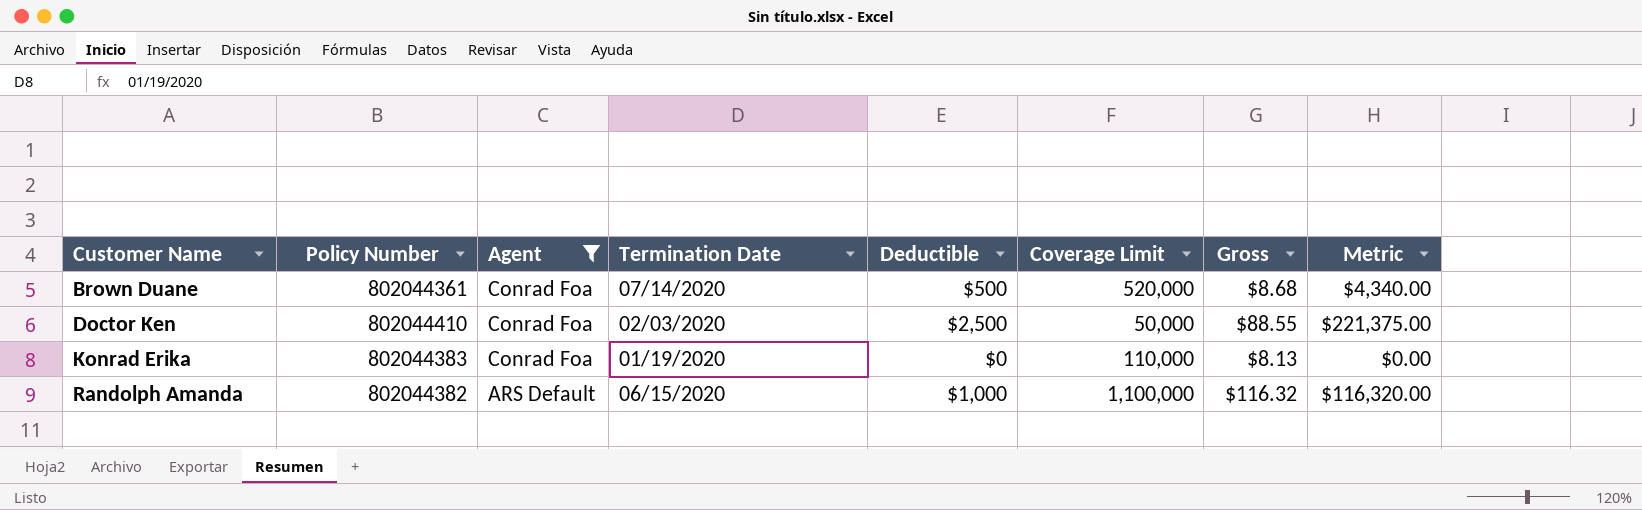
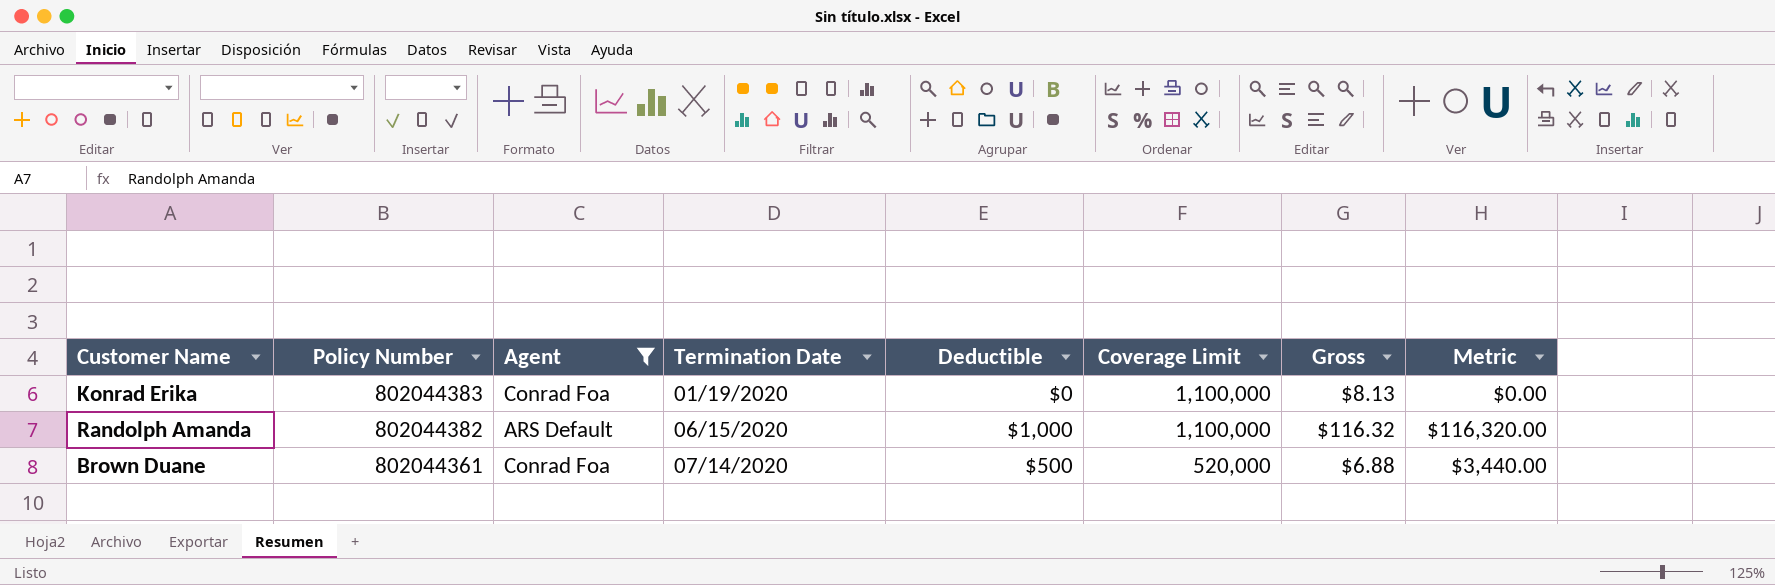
row order: Customer Name ascending -> Policy Number descending
row Doctor Ken: 802044410 | Conrad Foa | 02/03/2020 | $2,500 | 50,000 | $88.55 | $221,375.00 -> none
Konrad Erika | Coverage Limit: 110,000 -> 1,100,000
Brown Duane | Gross: $8.68 -> $6.88
Brown Duane | Metric: $4,340.00 -> $3,440.00

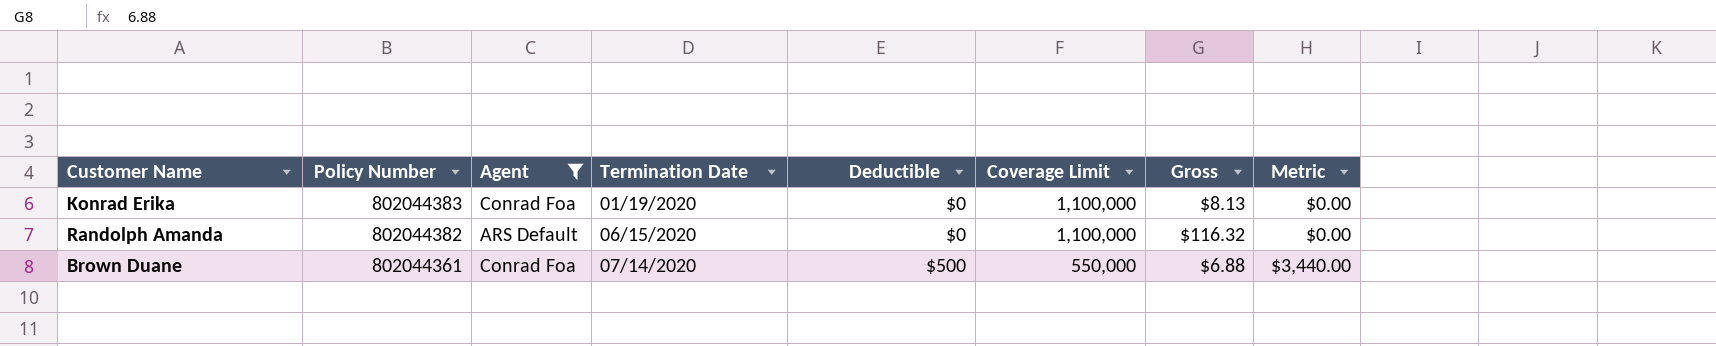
Randolph Amanda | Deductible: $1,000 -> $0
Randolph Amanda | Metric: $116,320.00 -> $0.00
Brown Duane | Coverage Limit: 520,000 -> 550,000

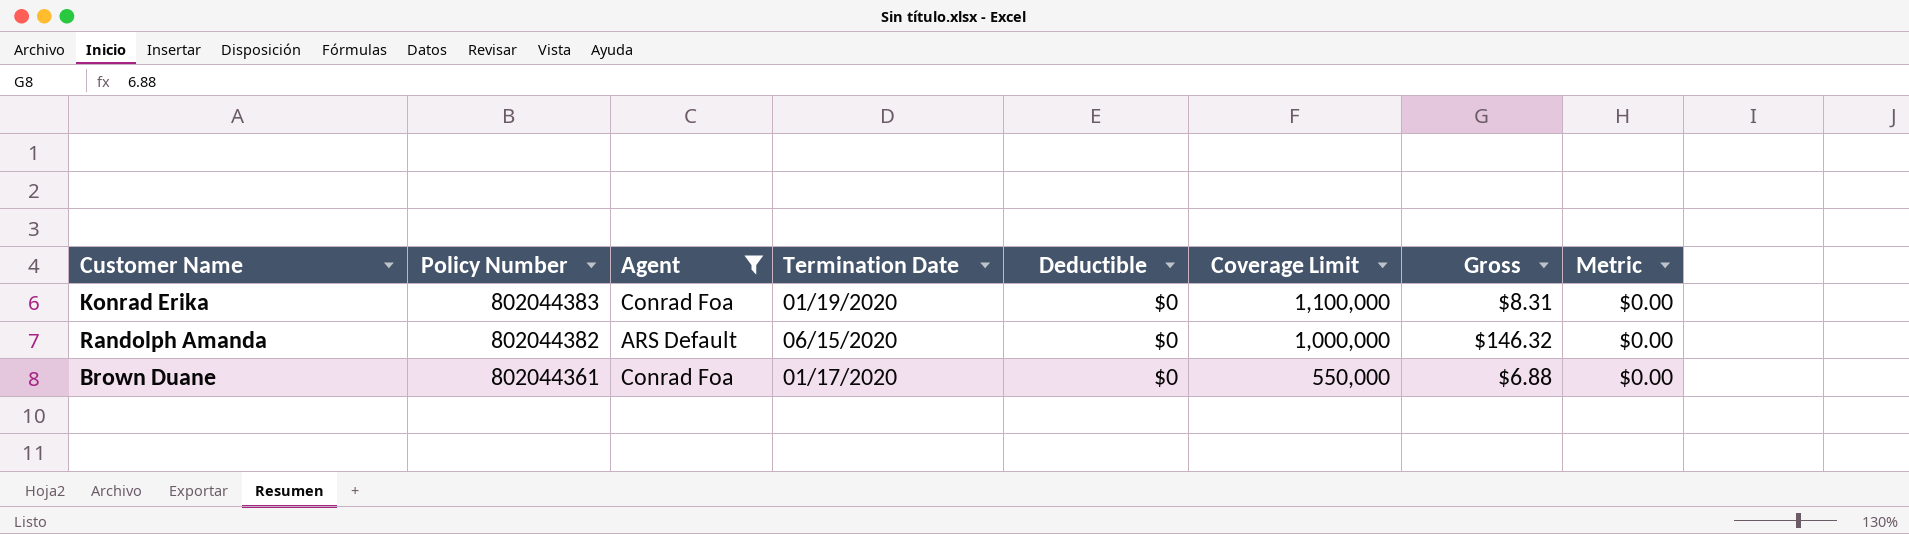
Konrad Erika | Gross: $8.13 -> $8.31
Randolph Amanda | Coverage Limit: 1,100,000 -> 1,000,000
Randolph Amanda | Gross: $116.32 -> $146.32
Brown Duane | Termination Date: 07/14/2020 -> 01/17/2020
Brown Duane | Deductible: $500 -> $0
Brown Duane | Metric: $3,440.00 -> $0.00

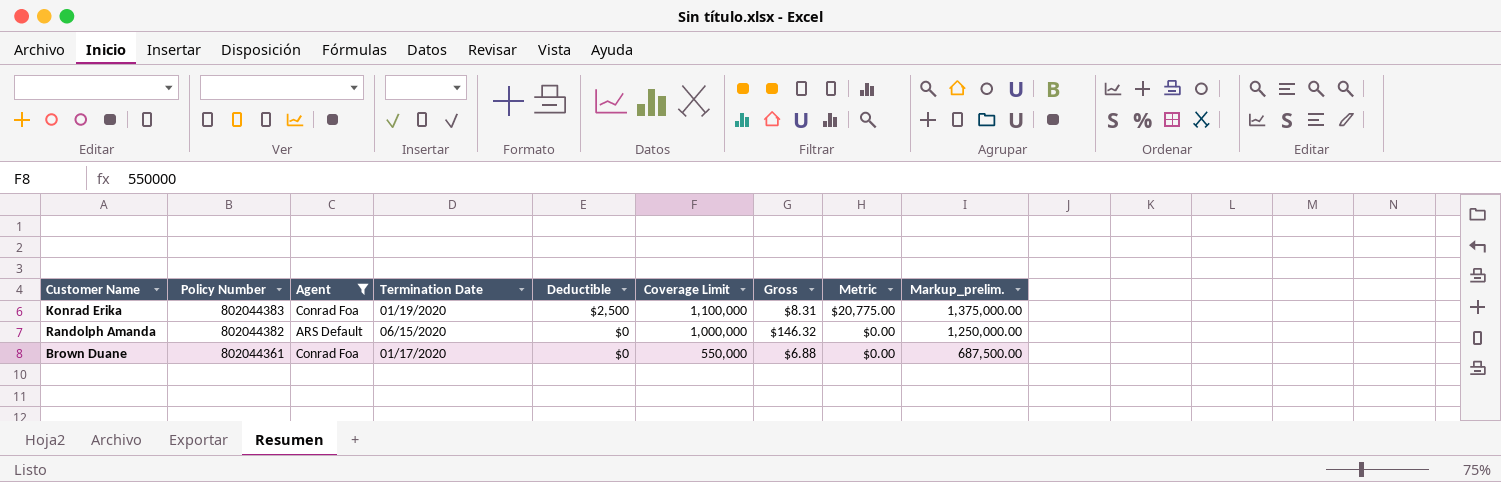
column Markup_prelim. | formula: none -> [Coverage Limit] * 1.25
Konrad Erika | Deductible: $0 -> $2,500
Konrad Erika | Metric: $0.00 -> $20,775.00

